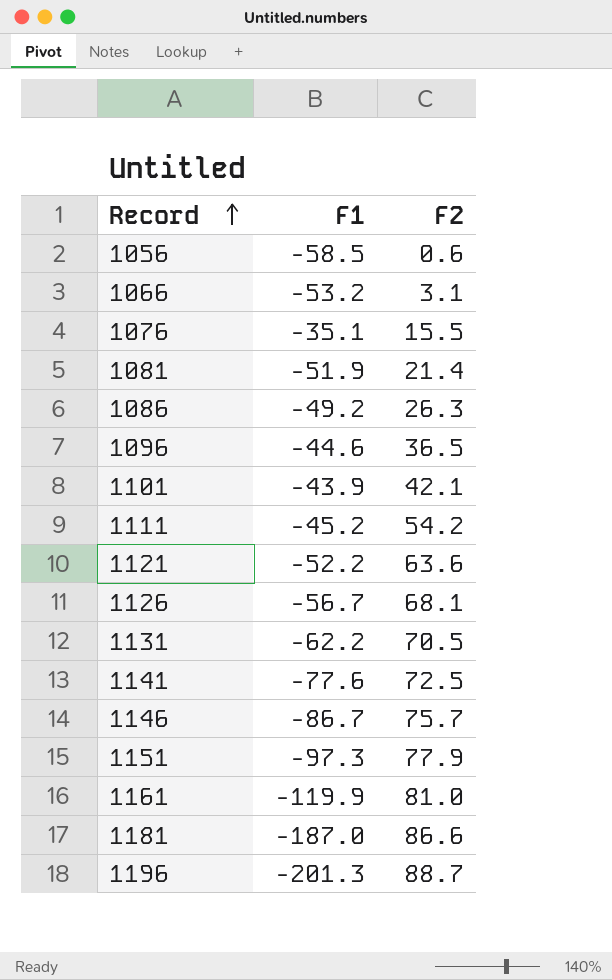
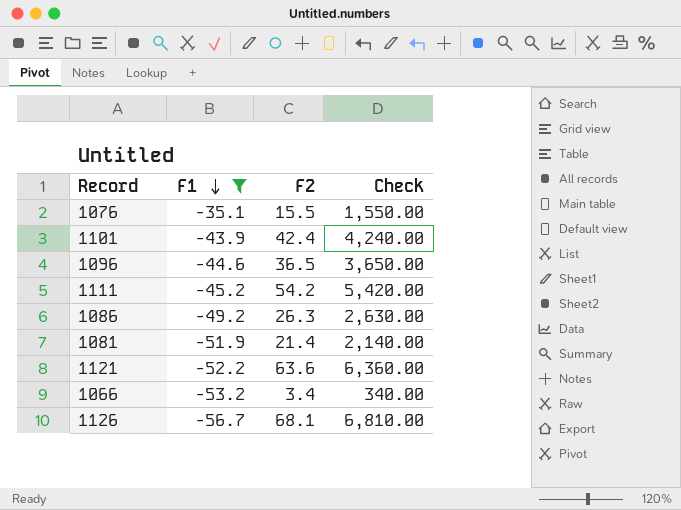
filter: none -> F1 >= -56.7
row order: Record ascending -> F1 descending
column Check | formula: none -> [F2] * 100
1101 | F2: 42.1 -> 42.4
1066 | F2: 3.1 -> 3.4

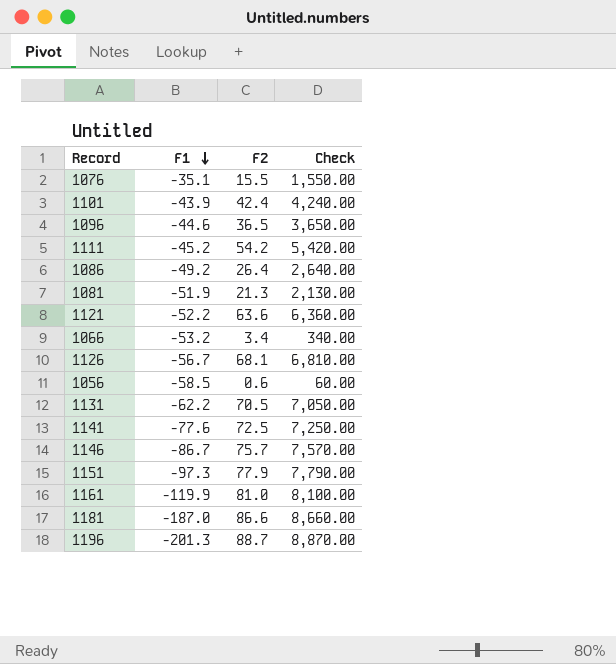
filter: F1 >= -56.7 -> none
1086 | F2: 26.3 -> 26.4
1086 | Check: 2,630.00 -> 2,640.00
1081 | F2: 21.4 -> 21.3
1081 | Check: 2,140.00 -> 2,130.00

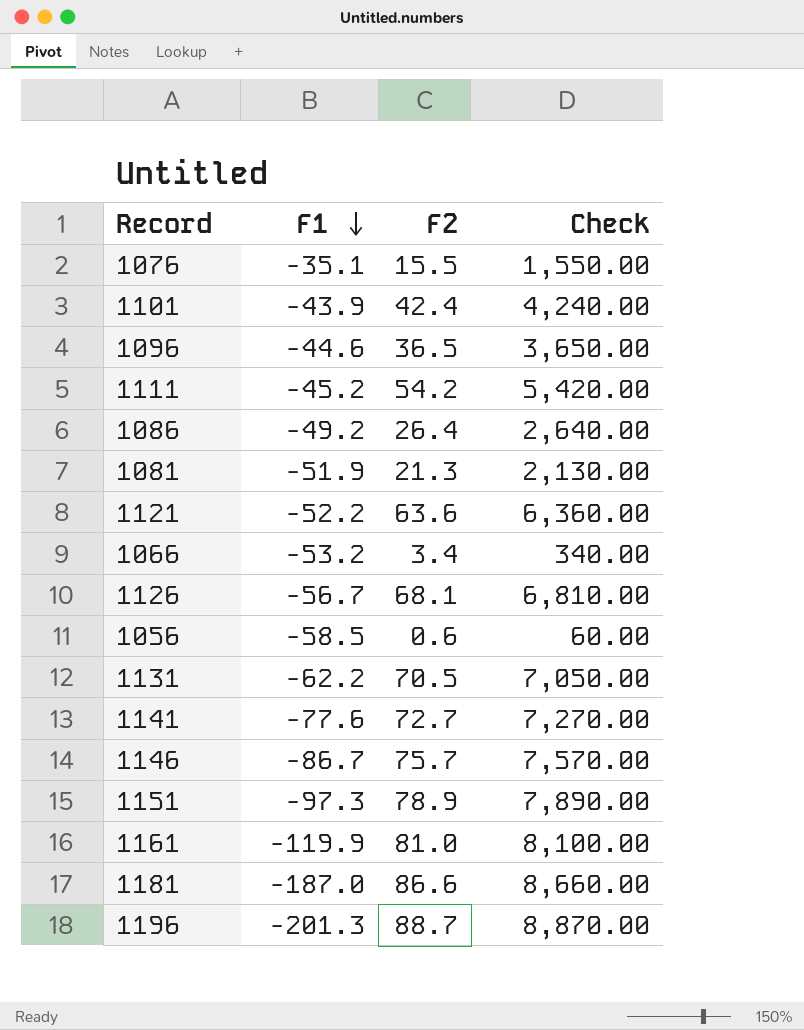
1141 | F2: 72.5 -> 72.7
1141 | Check: 7,250.00 -> 7,270.00
1151 | F2: 77.9 -> 78.9
1151 | Check: 7,790.00 -> 7,890.00

